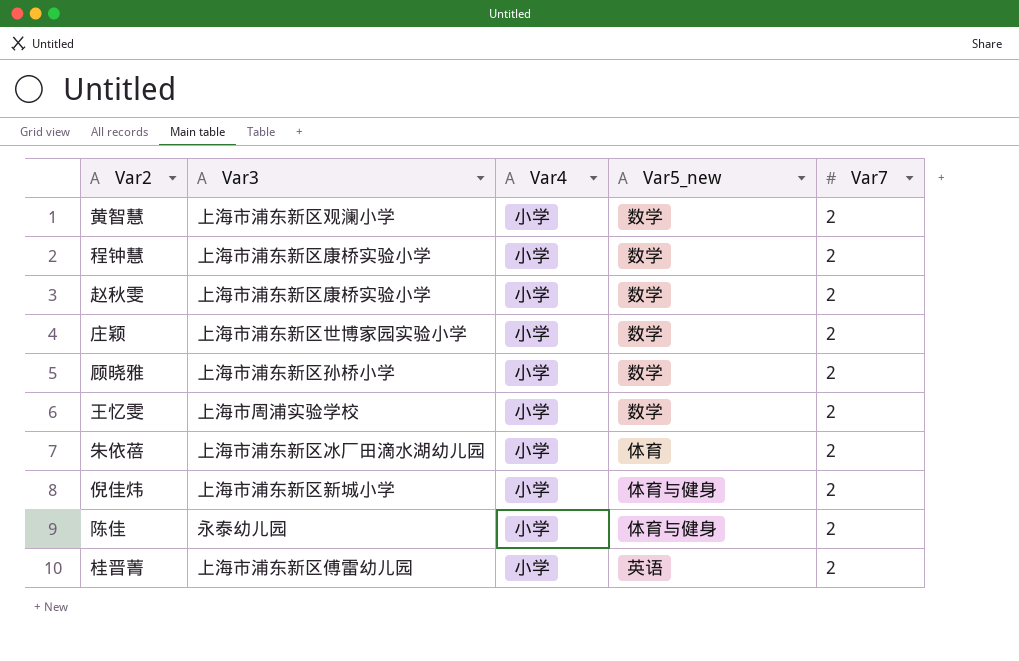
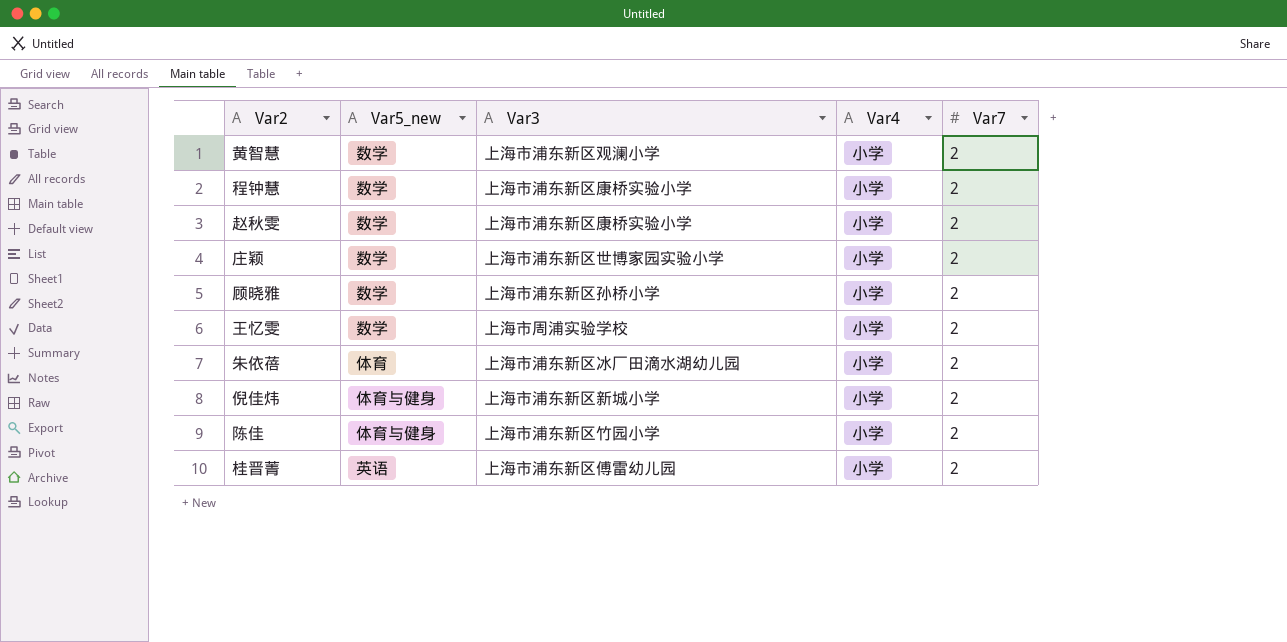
column Var5_new | position: 4 -> 2
陈佳 | Var3: 永泰幼儿园 -> 上海市浦东新区竹园小学

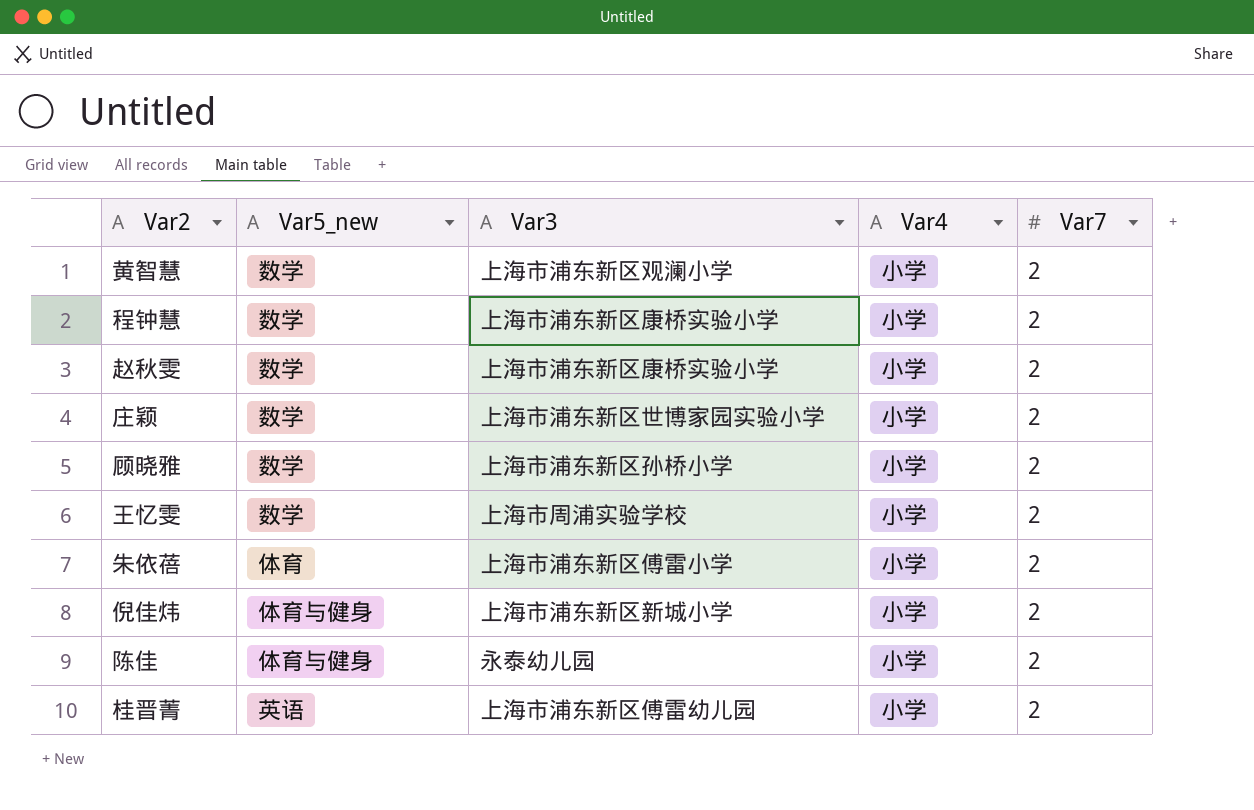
朱依蓓 | Var3: 上海市浦东新区冰厂田滴水湖幼儿园 -> 上海市浦东新区傅雷小学
陈佳 | Var3: 上海市浦东新区竹园小学 -> 永泰幼儿园

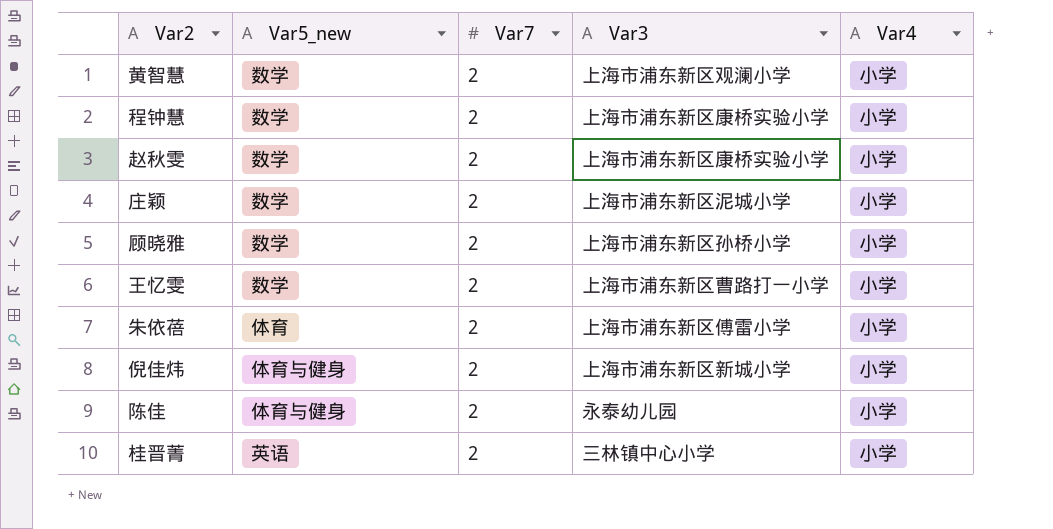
column Var7 | position: 5 -> 3
庄颖 | Var3: 上海市浦东新区世博家园实验小学 -> 上海市浦东新区泥城小学
王忆雯 | Var3: 上海市周浦实验学校 -> 上海市浦东新区曹路打一小学
桂晋菁 | Var3: 上海市浦东新区傅雷幼儿园 -> 三林镇中心小学

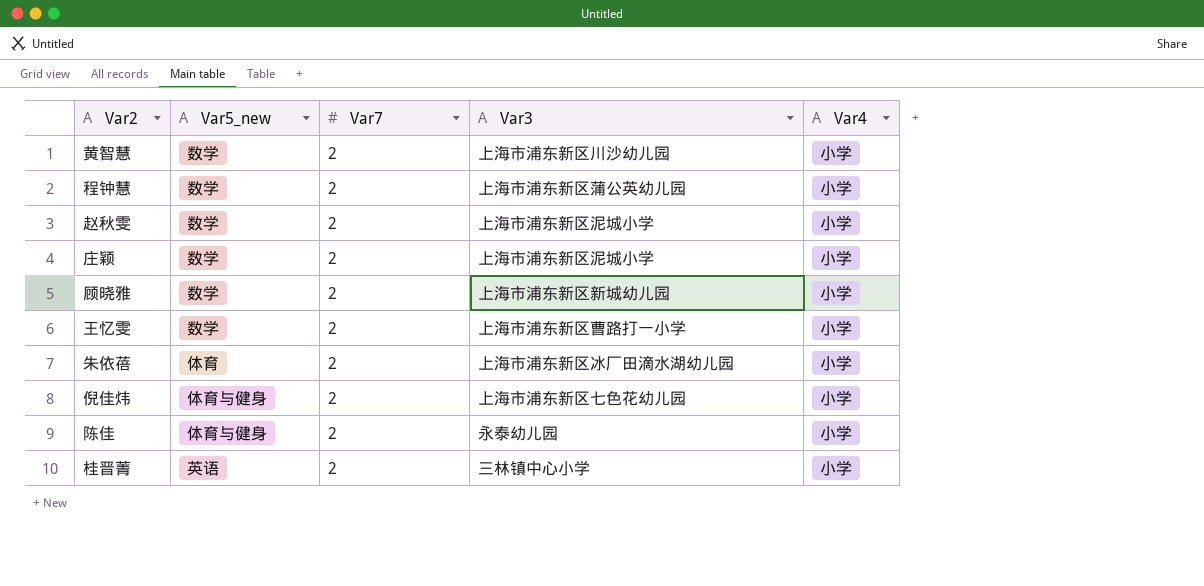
黄智慧 | Var3: 上海市浦东新区观澜小学 -> 上海市浦东新区川沙幼儿园
程钟慧 | Var3: 上海市浦东新区康桥实验小学 -> 上海市浦东新区蒲公英幼儿园
赵秋雯 | Var3: 上海市浦东新区康桥实验小学 -> 上海市浦东新区泥城小学
顾晓雅 | Var3: 上海市浦东新区孙桥小学 -> 上海市浦东新区新城幼儿园
朱依蓓 | Var3: 上海市浦东新区傅雷小学 -> 上海市浦东新区冰厂田滴水湖幼儿园
倪佳炜 | Var3: 上海市浦东新区新城小学 -> 上海市浦东新区七色花幼儿园

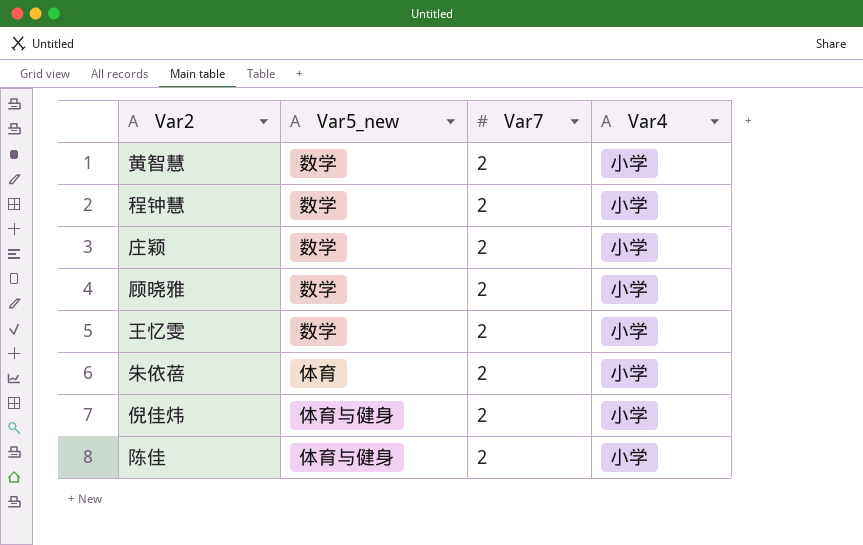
column Var3 | position: 4 -> none
row 赵秋雯: 数学 | 2 | 上海市浦东新区泥城小学 | 小学 -> none
row 桂晋菁: 英语 | 2 | 三林镇中心小学 | 小学 -> none

